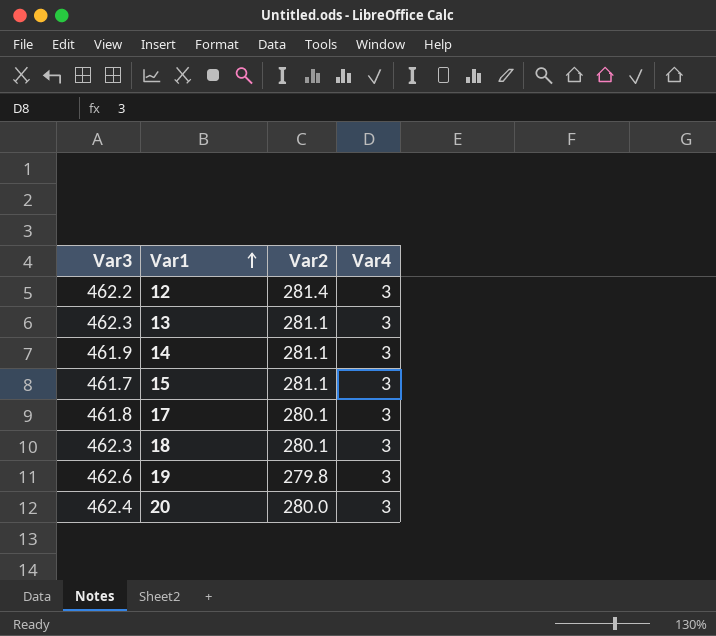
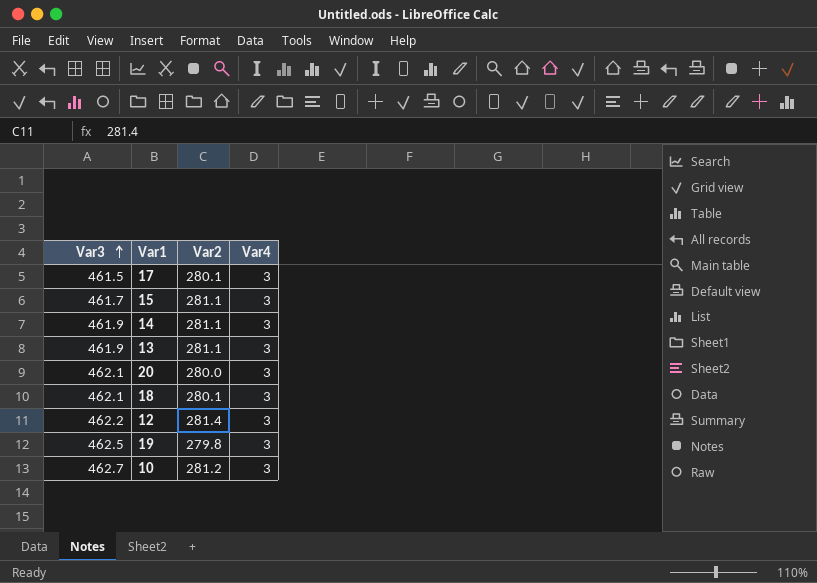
row order: Var1 ascending -> Var3 ascending
17 | Var3: 461.8 -> 461.5
13 | Var3: 462.3 -> 461.9
20 | Var3: 462.4 -> 462.1
18 | Var3: 462.3 -> 462.1
19 | Var3: 462.6 -> 462.5
row 10: none -> 462.7 | 281.2 | 3

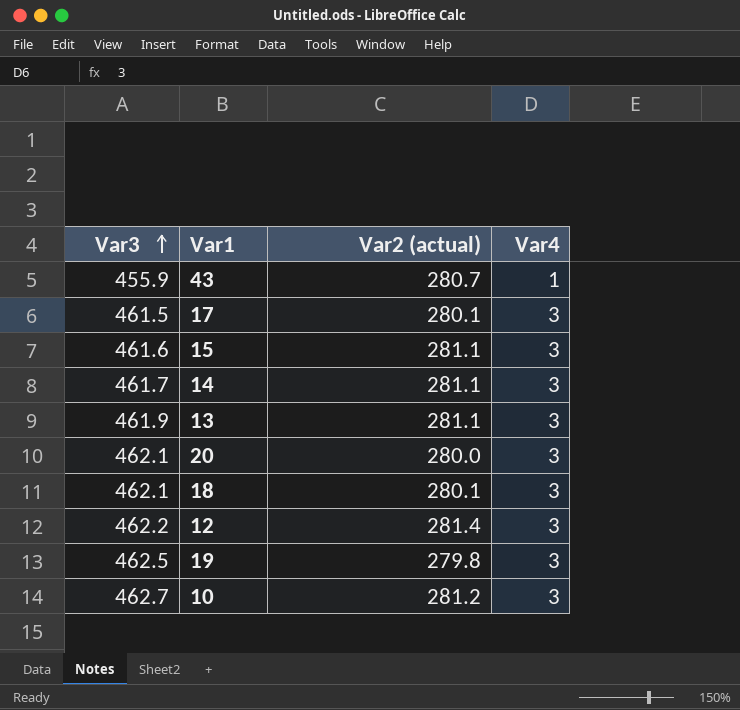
column name: Var2 -> Var2 (actual)
row 43: none -> 455.9 | 280.7 | 1
15 | Var3: 461.7 -> 461.6
14 | Var3: 461.9 -> 461.7

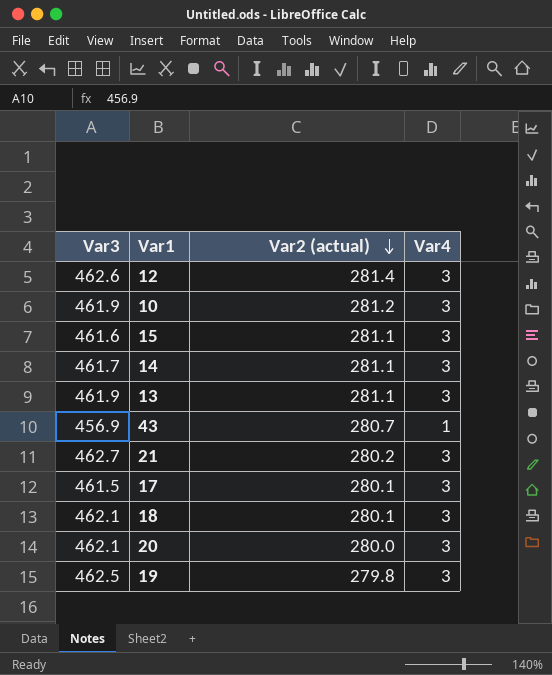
row order: Var3 ascending -> Var2 (actual) descending
12 | Var3: 462.2 -> 462.6
10 | Var3: 462.7 -> 461.9
43 | Var3: 455.9 -> 456.9
row 21: none -> 462.7 | 280.2 | 3

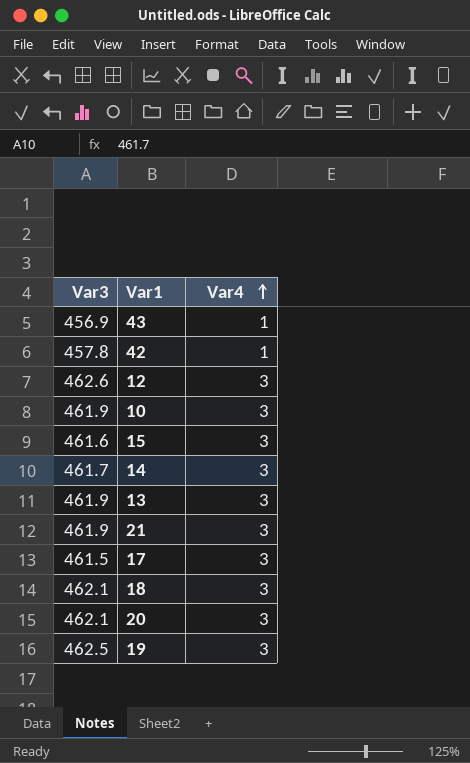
row order: Var2 (actual) descending -> Var4 ascending
column Var2 (actual) | position: 3 -> none
row 42: none -> 457.8 | 1
21 | Var3: 462.7 -> 461.9

